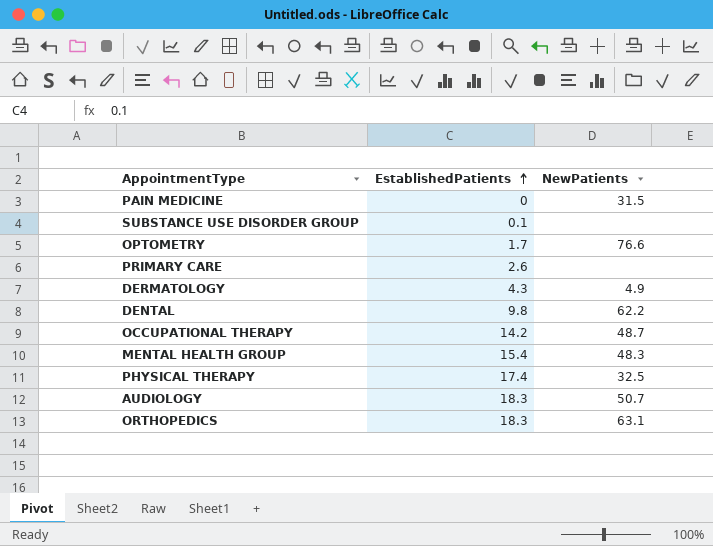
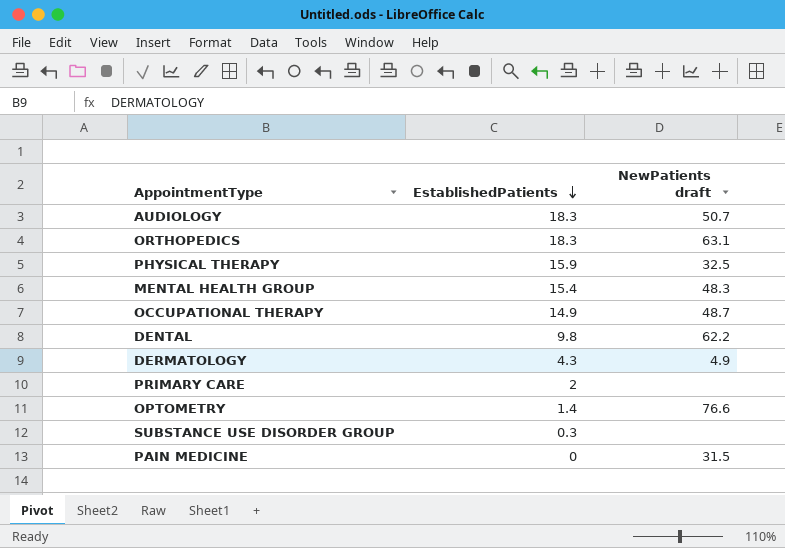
row order: EstablishedPatients ascending -> EstablishedPatients descending
column name: NewPatients -> NewPatients draft
PHYSICAL THERAPY | EstablishedPatients: 17.4 -> 15.9
OCCUPATIONAL THERAPY | EstablishedPatients: 14.2 -> 14.9
PRIMARY CARE | EstablishedPatients: 2.6 -> 2
OPTOMETRY | EstablishedPatients: 1.7 -> 1.4
SUBSTANCE USE DISORDER GROUP | EstablishedPatients: 0.1 -> 0.3

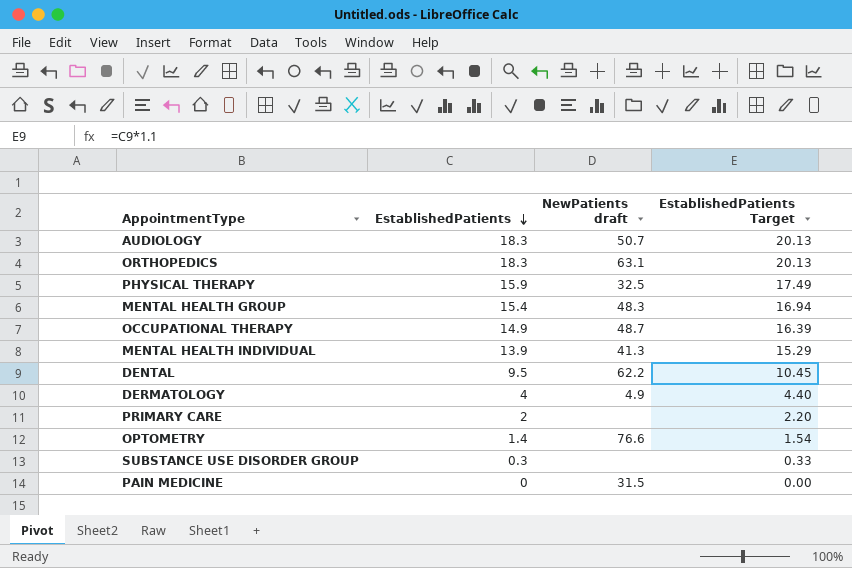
column EstablishedPatients Target | formula: none -> [EstablishedPatients] * 1.1
row MENTAL HEALTH INDIVIDUAL: none -> 13.9 | 41.3 | 15.29
DENTAL | EstablishedPatients: 9.8 -> 9.5
DERMATOLOGY | EstablishedPatients: 4.3 -> 4

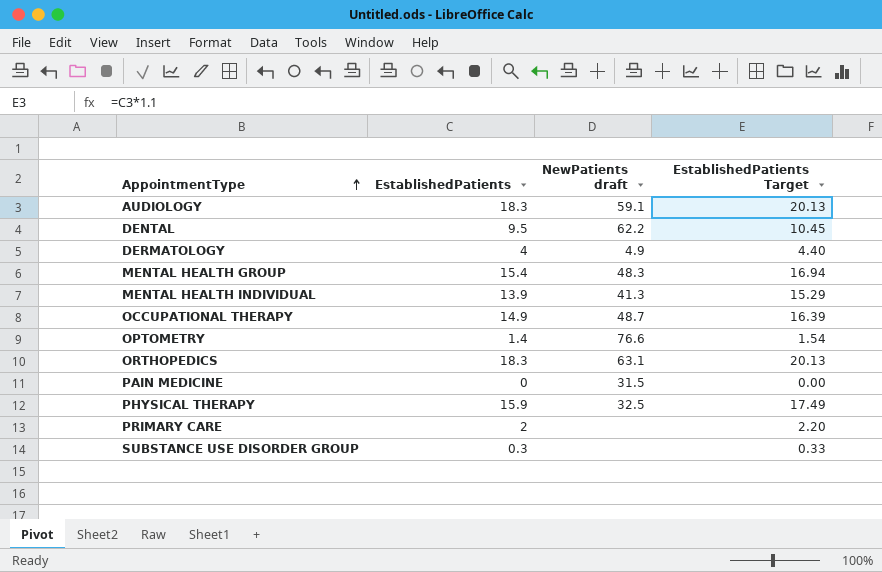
row order: EstablishedPatients descending -> AppointmentType ascending
AUDIOLOGY | NewPatients draft: 50.7 -> 59.1

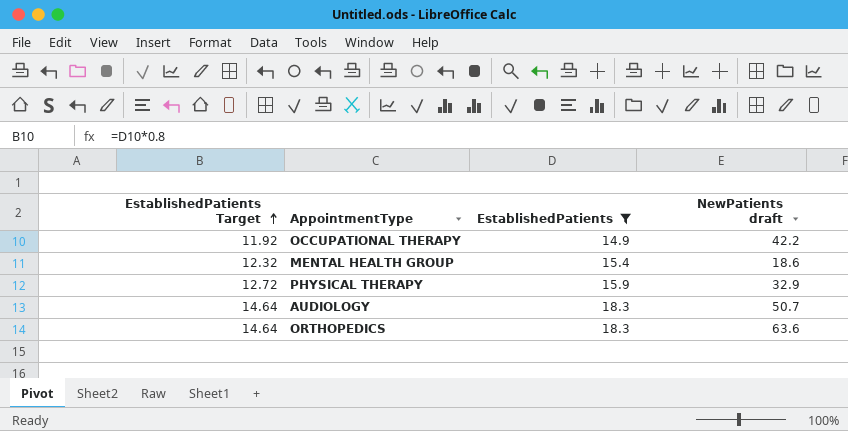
filter: none -> EstablishedPatients >= 14.9
row order: AppointmentType ascending -> EstablishedPatients Target ascending
column EstablishedPatients Target | formula: [EstablishedPatients] * 1.1 -> [EstablishedPatients] * 0.8
column EstablishedPatients Target | position: 4 -> 1
OCCUPATIONAL THERAPY | NewPatients draft: 48.7 -> 42.2
MENTAL HEALTH GROUP | NewPatients draft: 48.3 -> 18.6
PHYSICAL THERAPY | NewPatients draft: 32.5 -> 32.9
AUDIOLOGY | NewPatients draft: 59.1 -> 50.7
ORTHOPEDICS | NewPatients draft: 63.1 -> 63.6

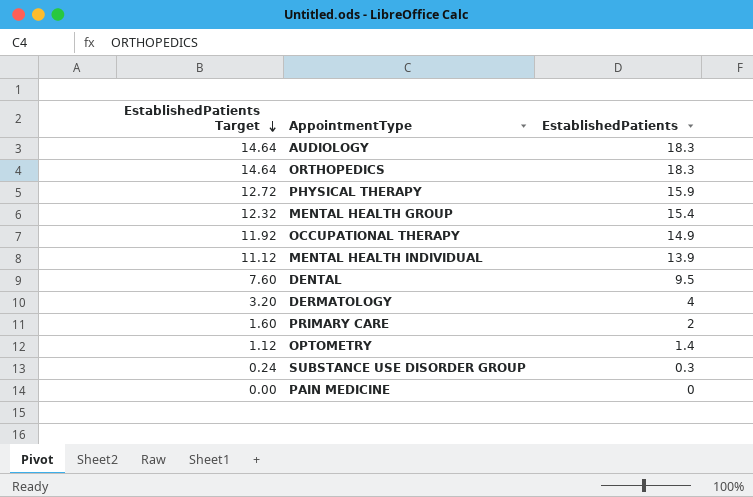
filter: EstablishedPatients >= 14.9 -> none
row order: EstablishedPatients Target ascending -> EstablishedPatients Target descending
column NewPatients draft | position: 4 -> none

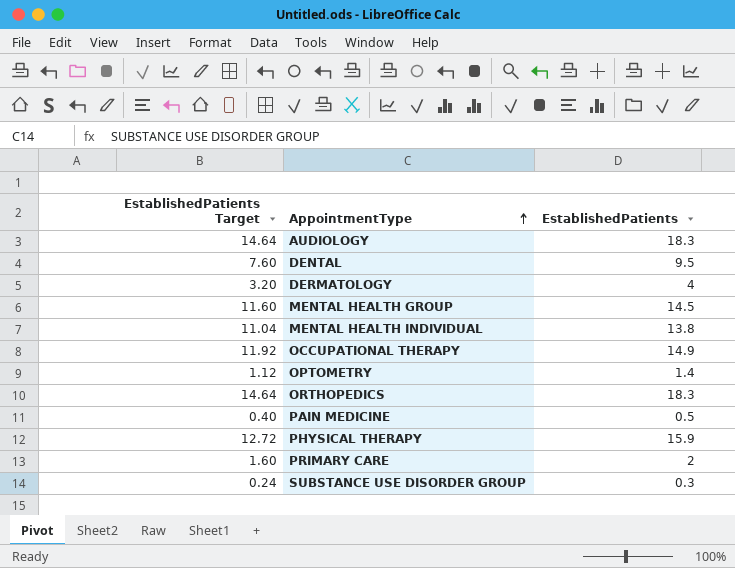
row order: EstablishedPatients Target descending -> AppointmentType ascending
MENTAL HEALTH GROUP | EstablishedPatients Target: 12.32 -> 11.60
MENTAL HEALTH GROUP | EstablishedPatients: 15.4 -> 14.5
MENTAL HEALTH INDIVIDUAL | EstablishedPatients Target: 11.12 -> 11.04
MENTAL HEALTH INDIVIDUAL | EstablishedPatients: 13.9 -> 13.8
PAIN MEDICINE | EstablishedPatients Target: 0.00 -> 0.40
PAIN MEDICINE | EstablishedPatients: 0 -> 0.5

